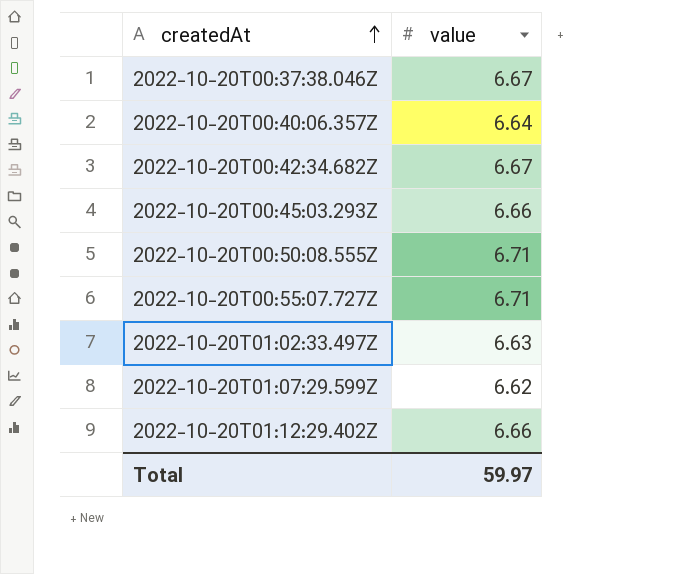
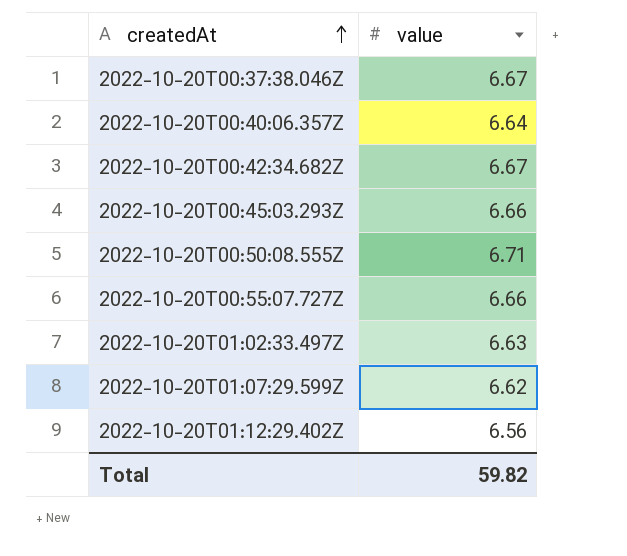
2022-10-20T00:55:07.727Z | value: 6.71 -> 6.66
2022-10-20T01:12:29.402Z | value: 6.66 -> 6.56
Total | value: 59.97 -> 59.82

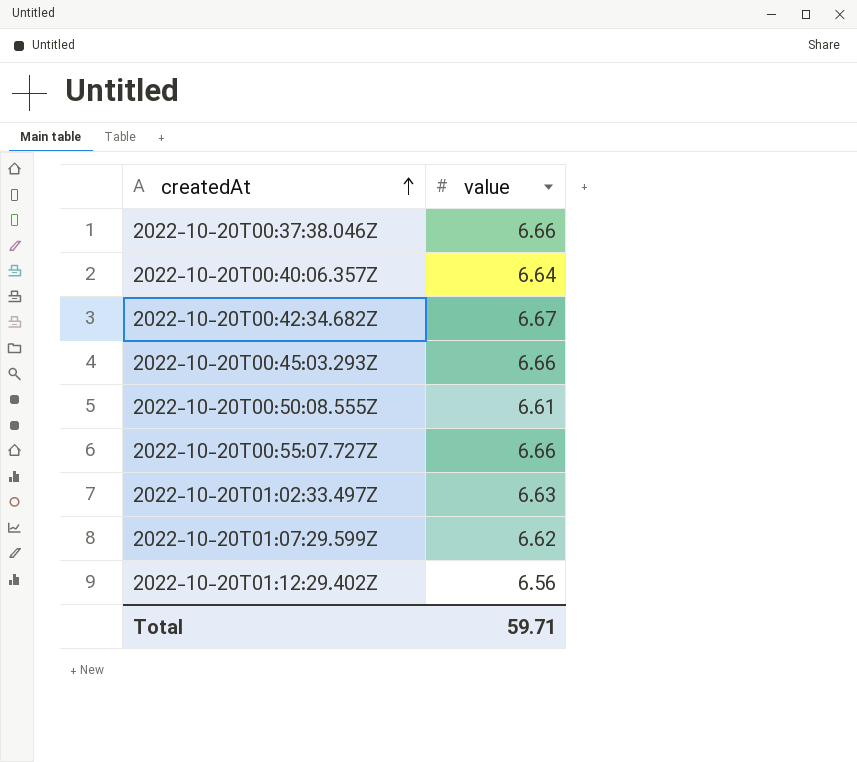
2022-10-20T00:37:38.046Z | value: 6.67 -> 6.66
2022-10-20T00:50:08.555Z | value: 6.71 -> 6.61
Total | value: 59.82 -> 59.71

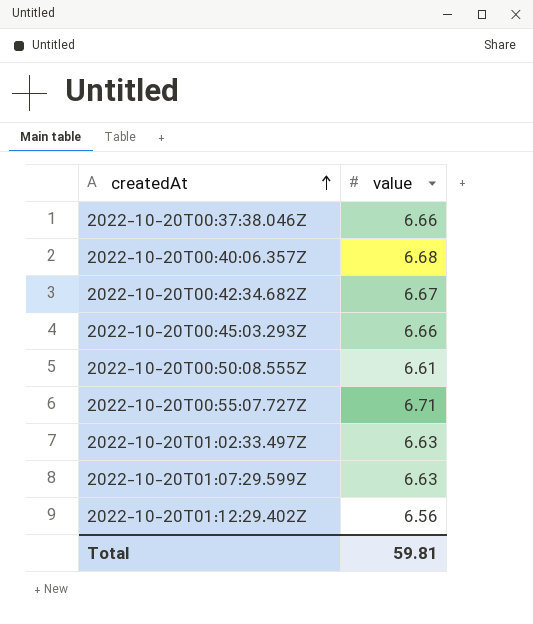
2022-10-20T00:40:06.357Z | value: 6.64 -> 6.68
2022-10-20T00:55:07.727Z | value: 6.66 -> 6.71
2022-10-20T01:07:29.599Z | value: 6.62 -> 6.63
Total | value: 59.71 -> 59.81

